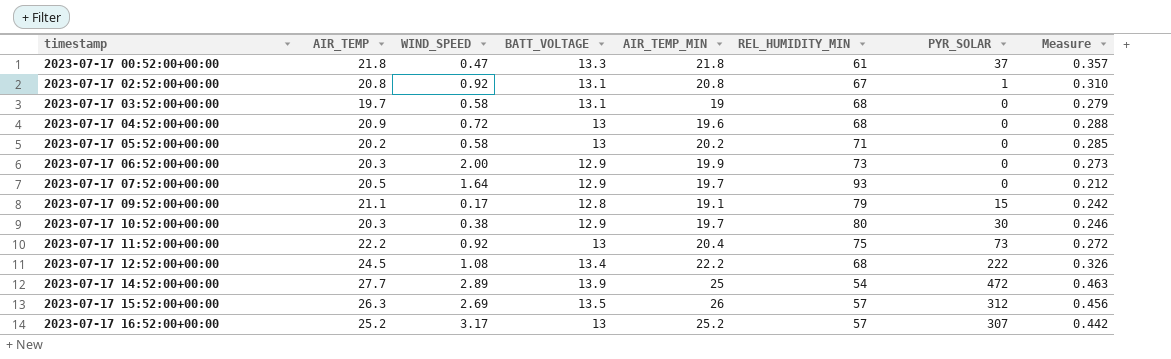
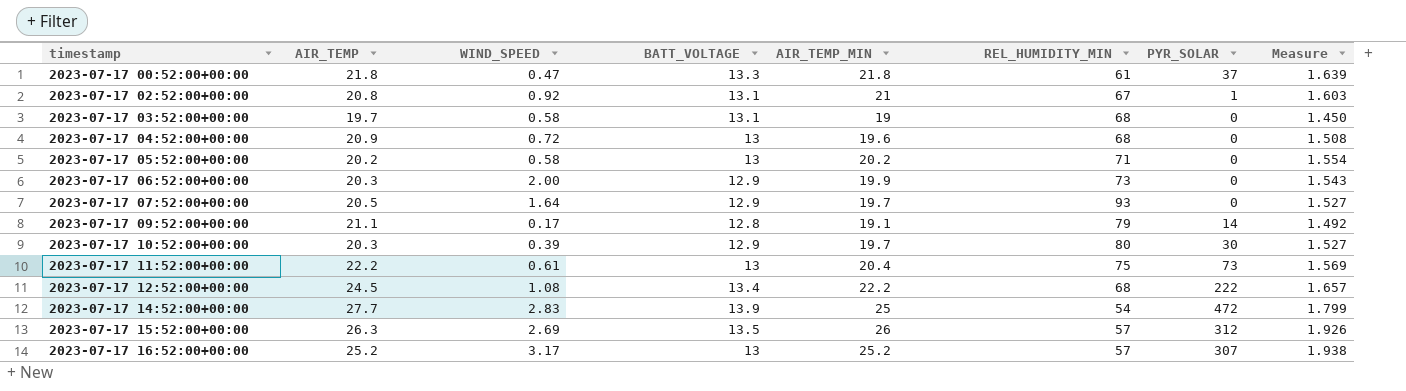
column Measure | formula: [AIR_TEMP_MIN] / [REL_HUMIDITY_MIN] -> [AIR_TEMP_MIN] / [BATT_VOLTAGE]
2023-07-17 02:52:00+00:00 | AIR_TEMP_MIN: 20.8 -> 21
2023-07-17 09:52:00+00:00 | PYR_SOLAR: 15 -> 14
2023-07-17 10:52:00+00:00 | WIND_SPEED: 0.38 -> 0.39
2023-07-17 11:52:00+00:00 | WIND_SPEED: 0.92 -> 0.61
2023-07-17 14:52:00+00:00 | WIND_SPEED: 2.89 -> 2.83

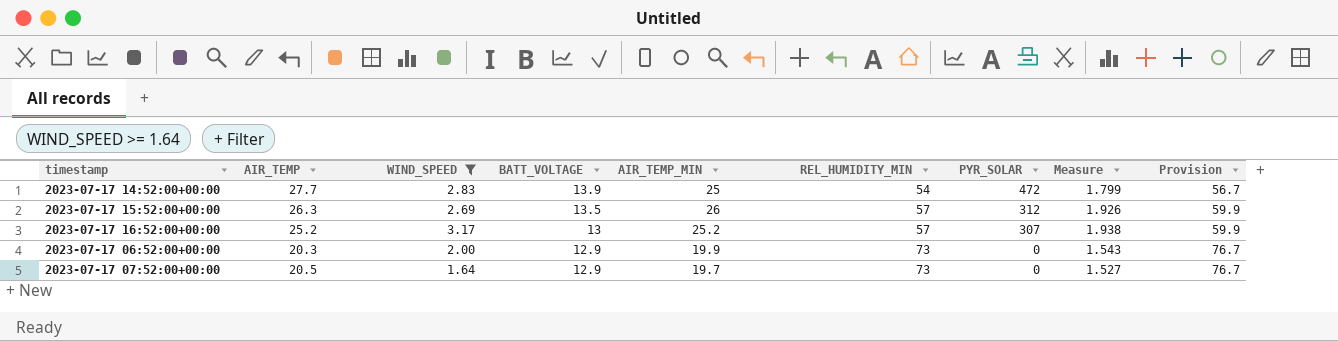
filter: none -> WIND_SPEED >= 1.64
row order: timestamp ascending -> BATT_VOLTAGE descending
column Provision | formula: none -> [REL_HUMIDITY_MIN] * 1.05
2023-07-17 07:52:00+00:00 | REL_HUMIDITY_MIN: 93 -> 73

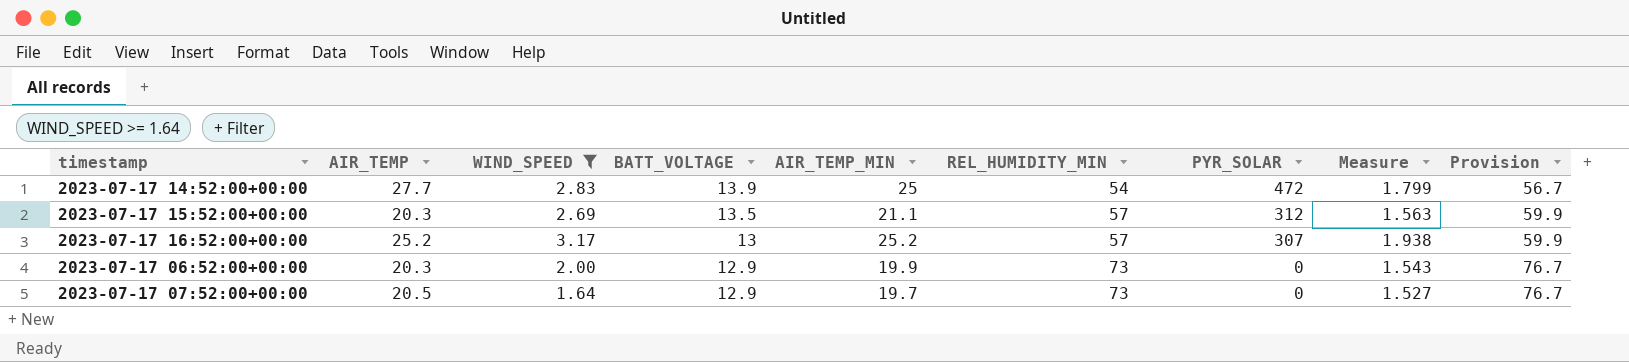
2023-07-17 15:52:00+00:00 | AIR_TEMP: 26.3 -> 20.3
2023-07-17 15:52:00+00:00 | AIR_TEMP_MIN: 26 -> 21.1
2023-07-17 15:52:00+00:00 | Measure: 1.926 -> 1.563

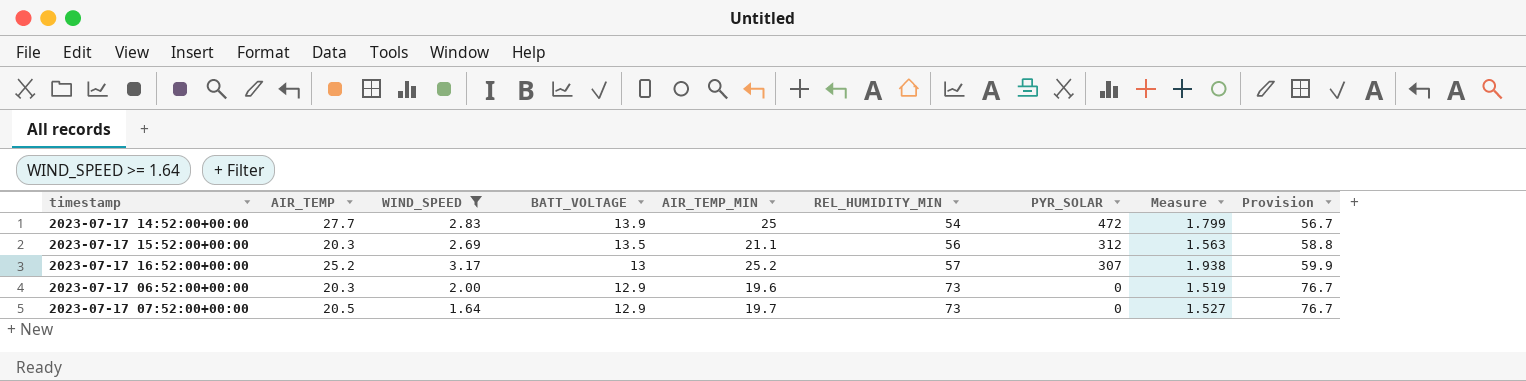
2023-07-17 15:52:00+00:00 | REL_HUMIDITY_MIN: 57 -> 56
2023-07-17 15:52:00+00:00 | Provision: 59.9 -> 58.8
2023-07-17 06:52:00+00:00 | AIR_TEMP_MIN: 19.9 -> 19.6
2023-07-17 06:52:00+00:00 | Measure: 1.543 -> 1.519

